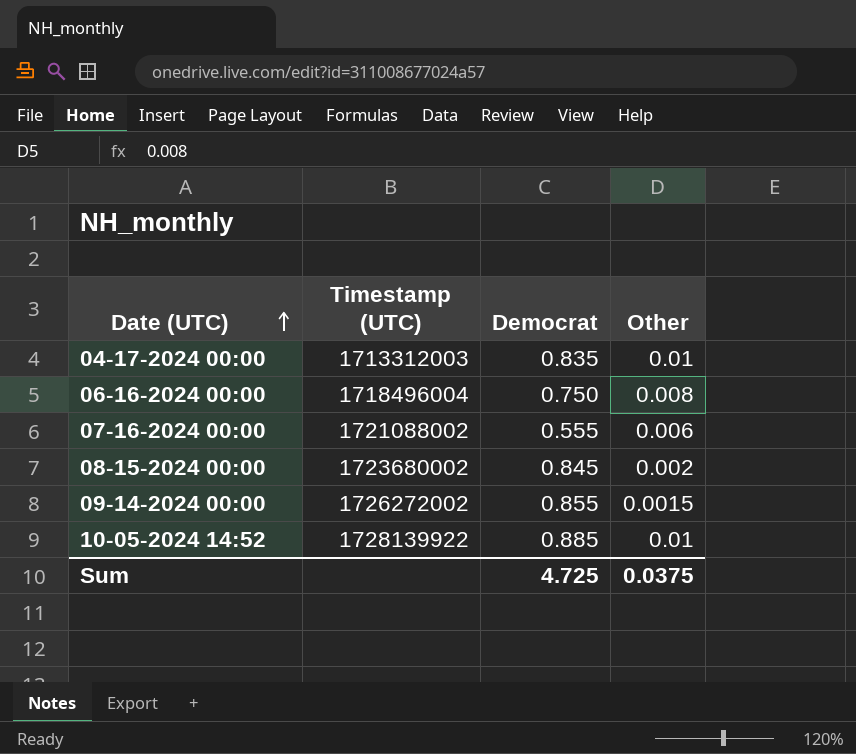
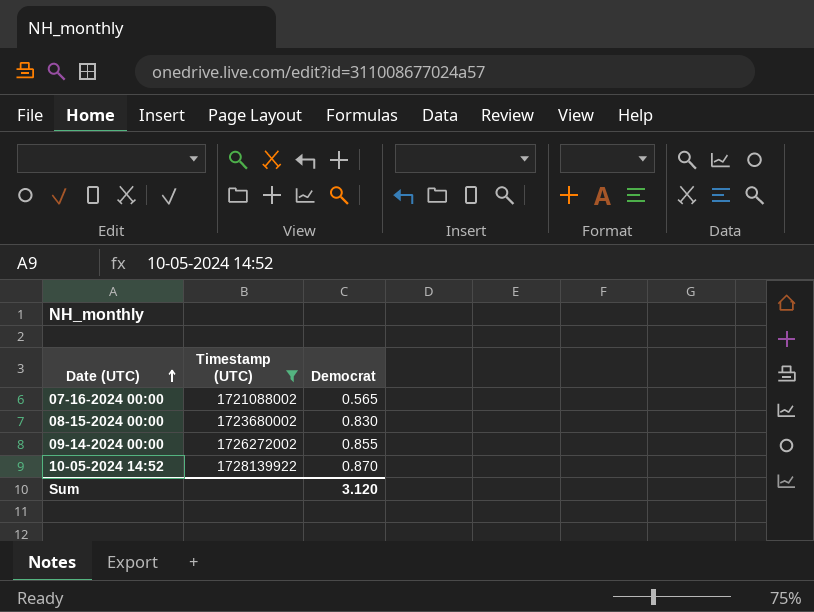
filter: none -> Timestamp (UTC) >= 1721088002
column Other | position: 4 -> none
07-16-2024 00:00 | Democrat: 0.555 -> 0.565
08-15-2024 00:00 | Democrat: 0.845 -> 0.830
10-05-2024 14:52 | Democrat: 0.885 -> 0.870
Sum | Democrat: 4.725 -> 3.120

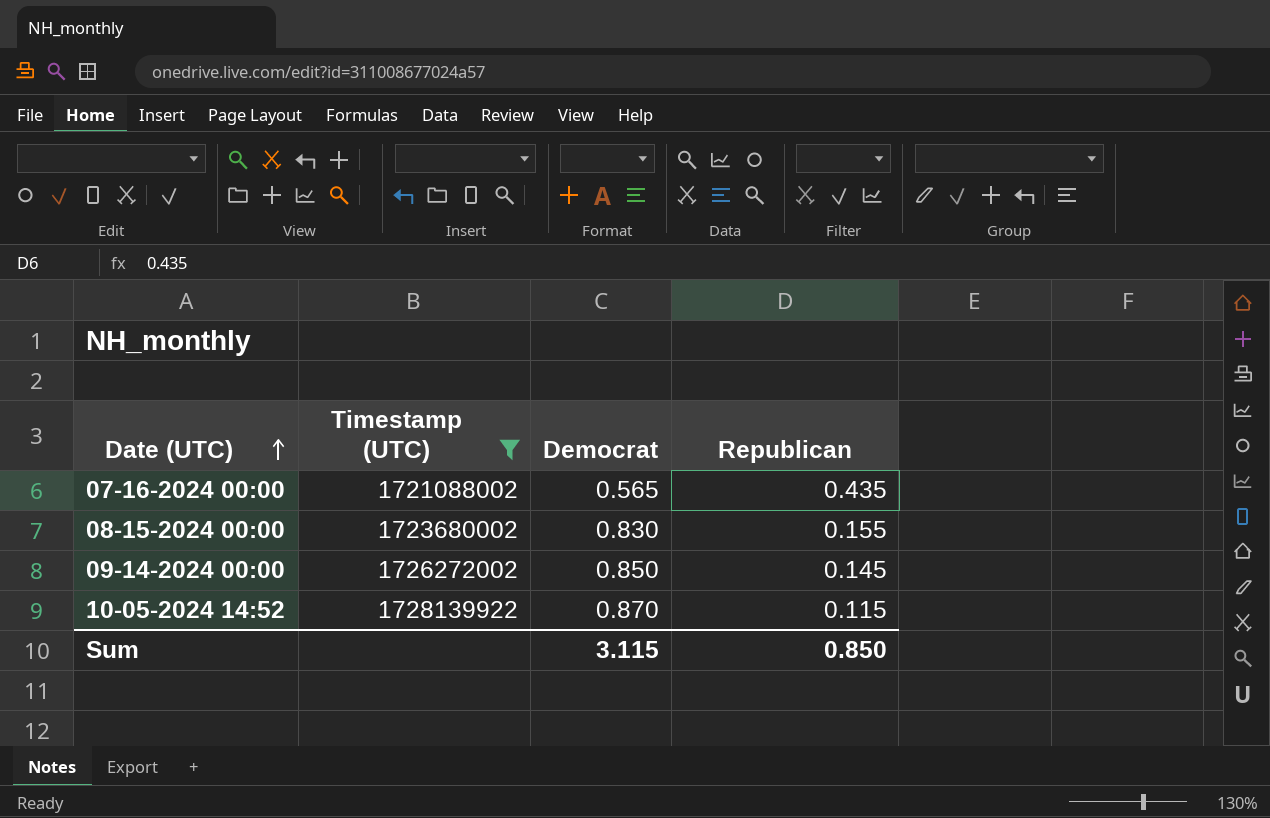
column Republican | position: none -> 4
09-14-2024 00:00 | Democrat: 0.855 -> 0.850
Sum | Democrat: 3.120 -> 3.115

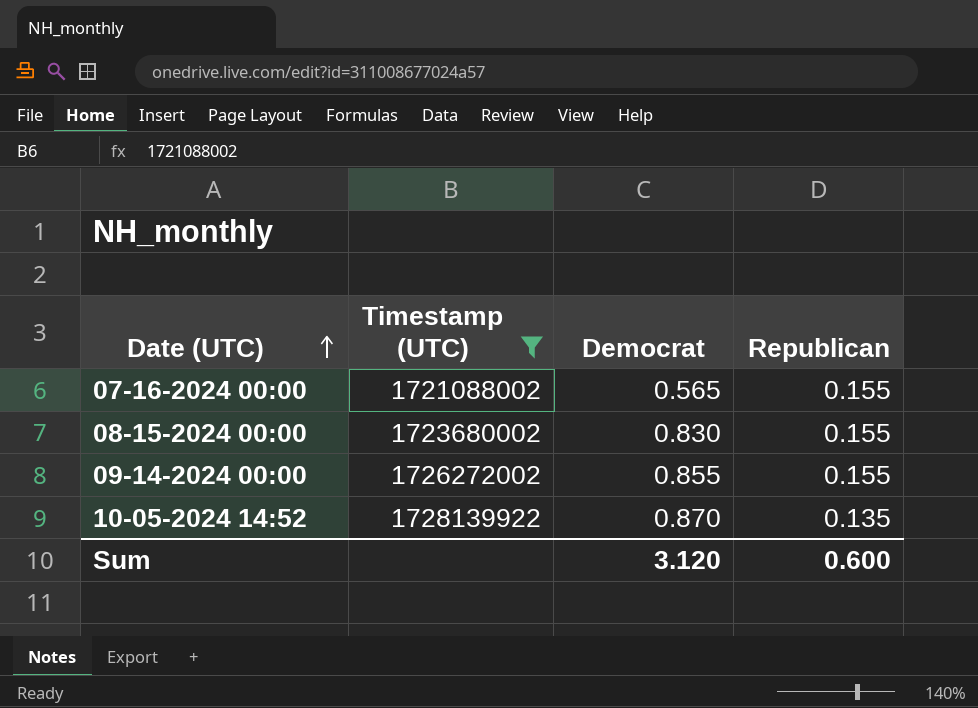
07-16-2024 00:00 | Republican: 0.435 -> 0.155
09-14-2024 00:00 | Democrat: 0.850 -> 0.855
09-14-2024 00:00 | Republican: 0.145 -> 0.155
10-05-2024 14:52 | Republican: 0.115 -> 0.135
Sum | Democrat: 3.115 -> 3.120
Sum | Republican: 0.850 -> 0.600

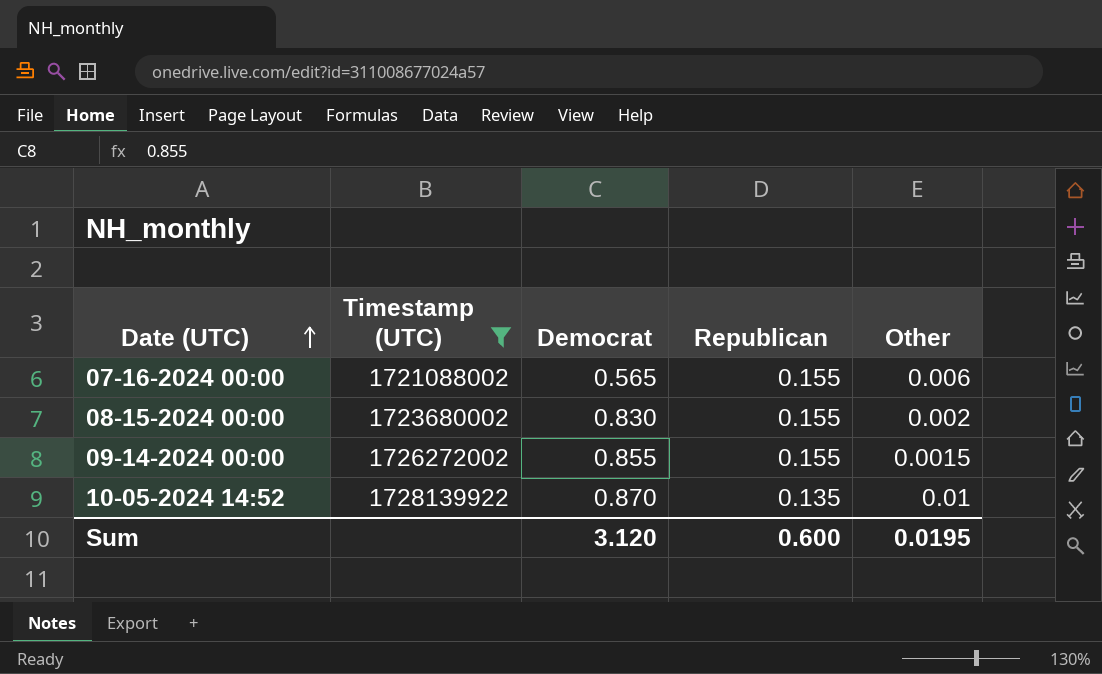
column Other | position: none -> 5

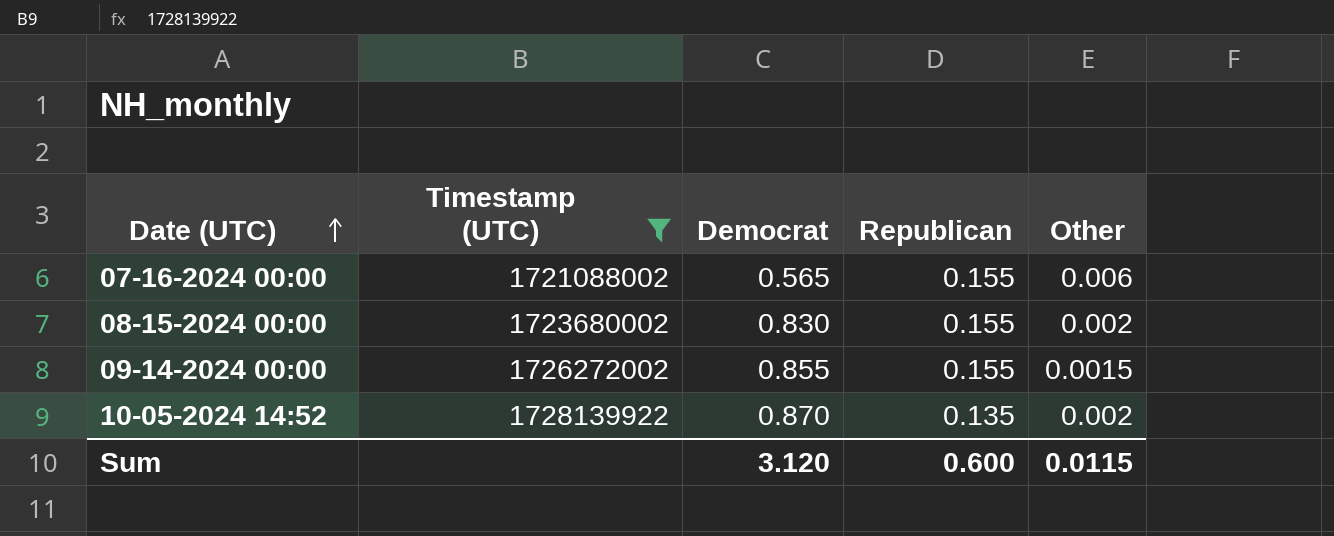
10-05-2024 14:52 | Other: 0.01 -> 0.002
Sum | Other: 0.0195 -> 0.0115

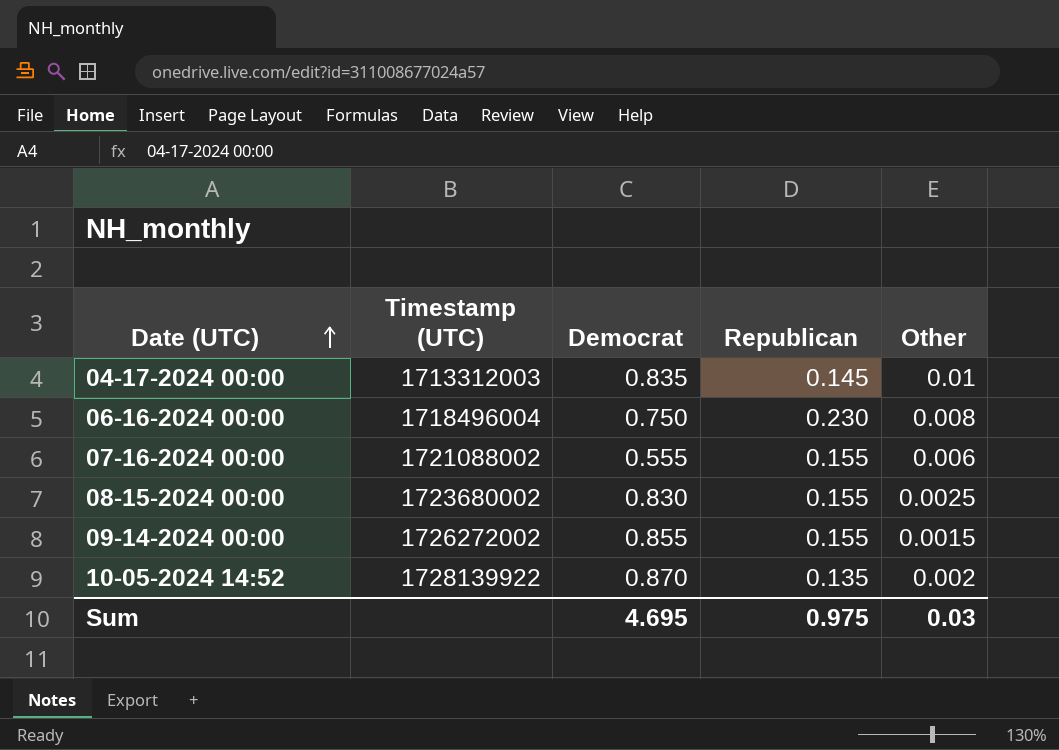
filter: Timestamp (UTC) >= 1721088002 -> none
07-16-2024 00:00 | Democrat: 0.565 -> 0.555
08-15-2024 00:00 | Other: 0.002 -> 0.0025
Sum | Democrat: 3.120 -> 4.695
Sum | Republican: 0.600 -> 0.975
Sum | Other: 0.0115 -> 0.03

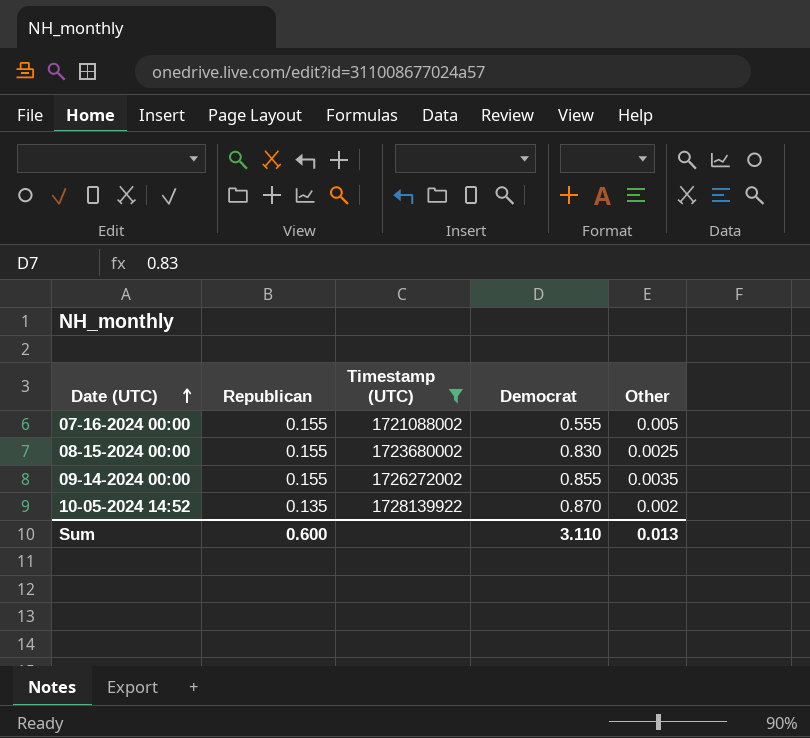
filter: none -> Timestamp (UTC) >= 1721088002
column Republican | position: 4 -> 2
07-16-2024 00:00 | Other: 0.006 -> 0.005
09-14-2024 00:00 | Other: 0.0015 -> 0.0035
Sum | Republican: 0.975 -> 0.600
Sum | Democrat: 4.695 -> 3.110
Sum | Other: 0.03 -> 0.013

